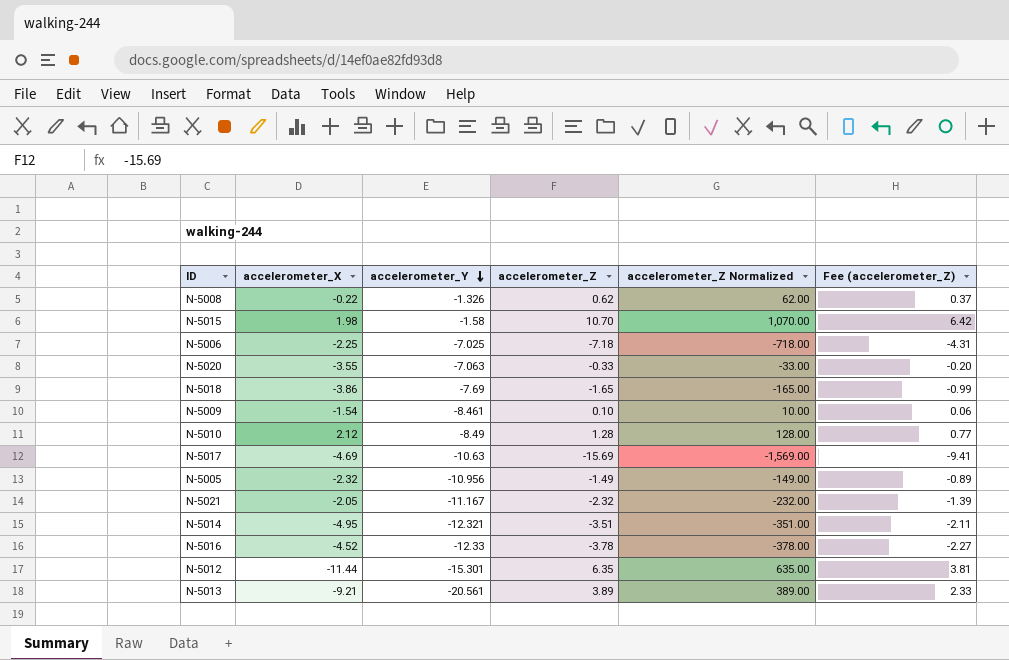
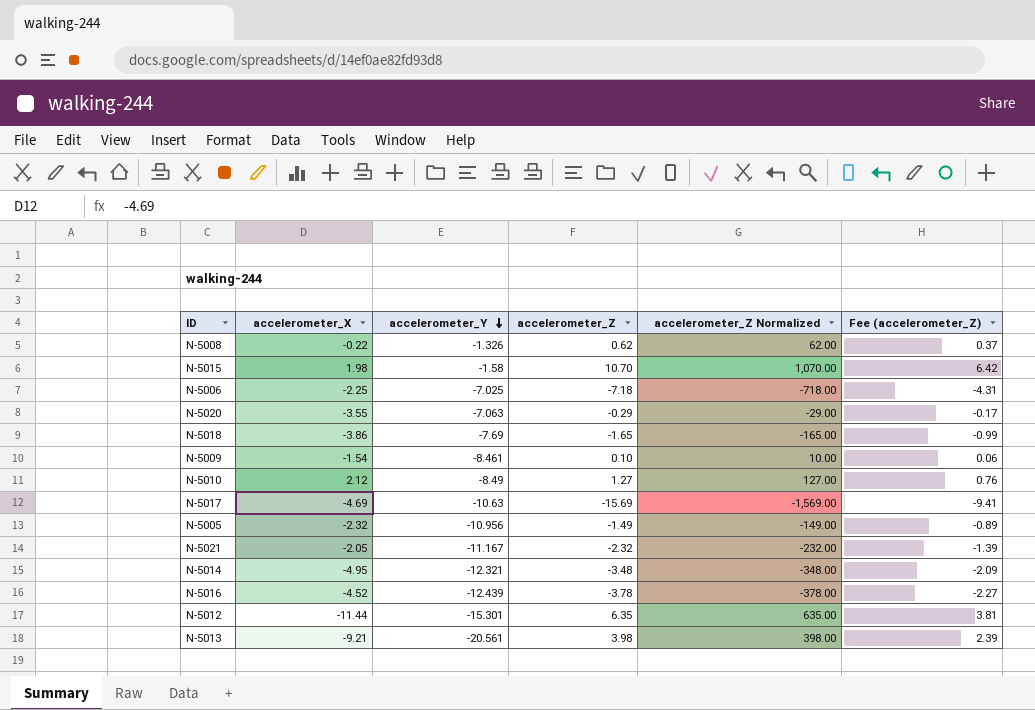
N-5020 | accelerometer_Z: -0.33 -> -0.29
N-5020 | accelerometer_Z Normalized: -33.00 -> -29.00
N-5020 | Fee (accelerometer_Z): -0.20 -> -0.17
N-5010 | accelerometer_Z: 1.28 -> 1.27
N-5010 | accelerometer_Z Normalized: 128.00 -> 127.00
N-5010 | Fee (accelerometer_Z): 0.77 -> 0.76
N-5014 | accelerometer_Z: -3.51 -> -3.48
N-5014 | accelerometer_Z Normalized: -351.00 -> -348.00
N-5014 | Fee (accelerometer_Z): -2.11 -> -2.09
N-5016 | accelerometer_Y: -12.33 -> -12.439
N-5013 | accelerometer_Z: 3.89 -> 3.98
N-5013 | accelerometer_Z Normalized: 389.00 -> 398.00
N-5013 | Fee (accelerometer_Z): 2.33 -> 2.39

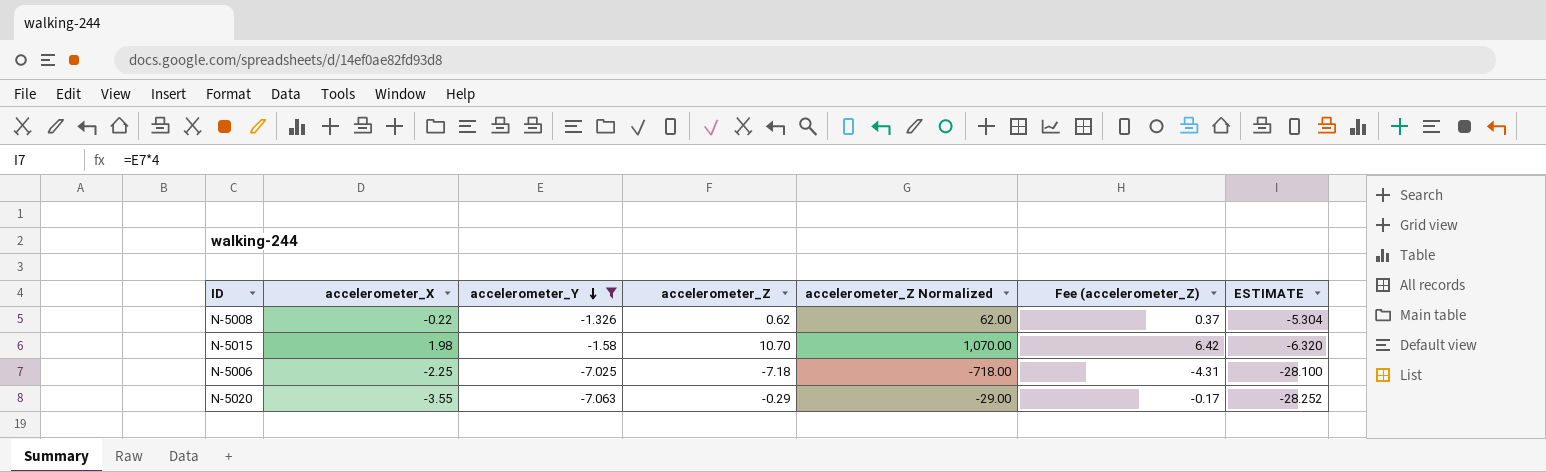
filter: none -> accelerometer_Y >= -7.063
column ESTIMATE | formula: none -> [accelerometer_Y] * 4

